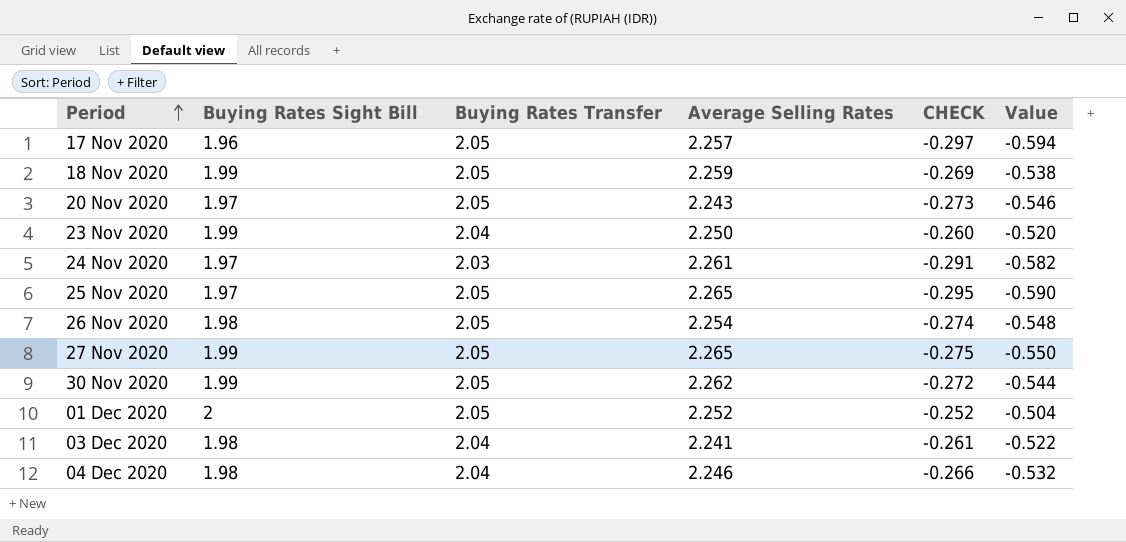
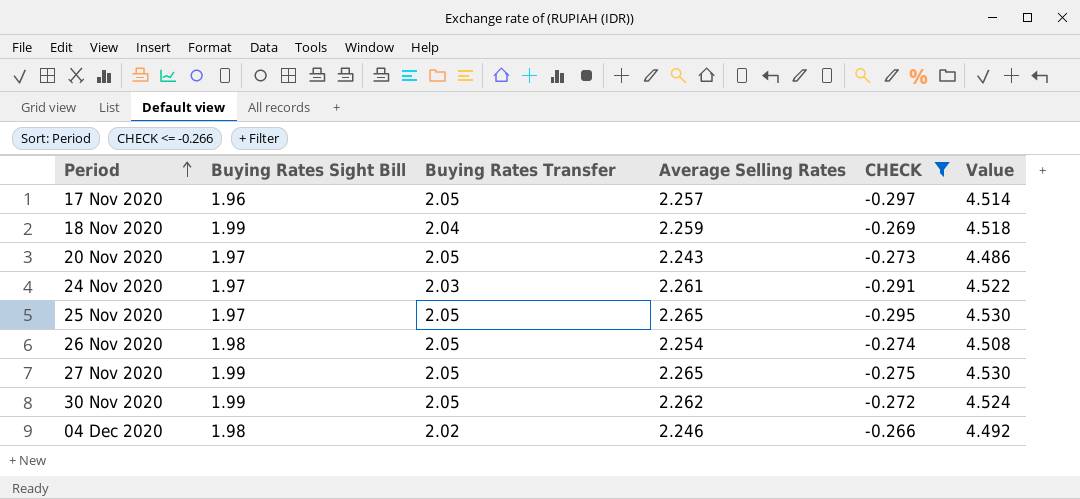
filter: none -> CHECK <= -0.266
column Value | formula: [CHECK] * 2 -> [Average Selling Rates] * 2
18 Nov 2020 | Buying Rates Transfer: 2.05 -> 2.04
04 Dec 2020 | Buying Rates Transfer: 2.04 -> 2.02

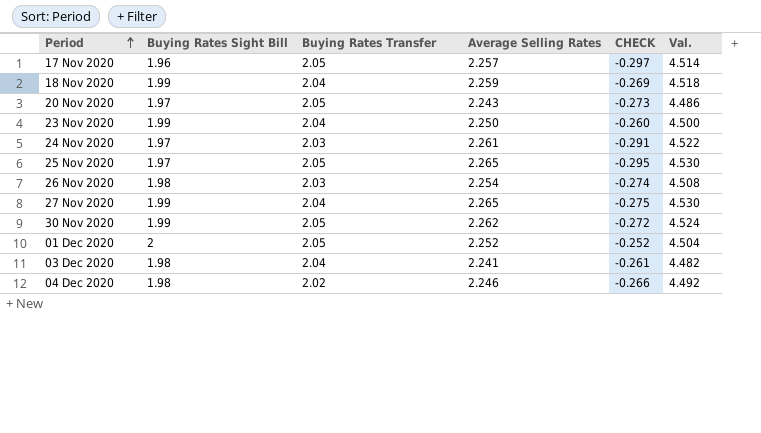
filter: CHECK <= -0.266 -> none
column name: Value -> Val.
26 Nov 2020 | Buying Rates Transfer: 2.05 -> 2.03
27 Nov 2020 | Buying Rates Transfer: 2.05 -> 2.04

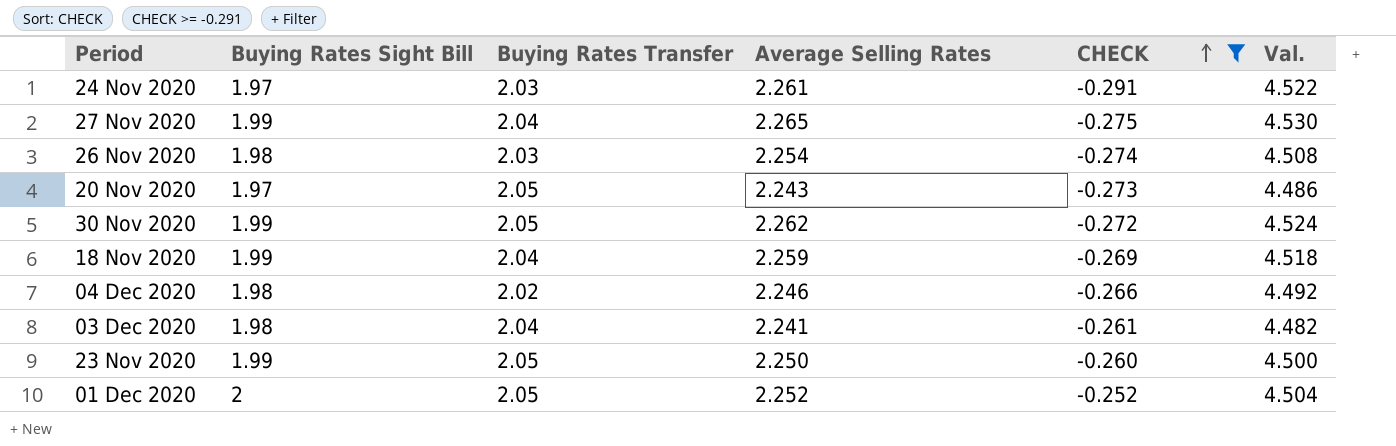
filter: none -> CHECK >= -0.291
row order: Period ascending -> CHECK ascending
23 Nov 2020 | Buying Rates Transfer: 2.04 -> 2.05

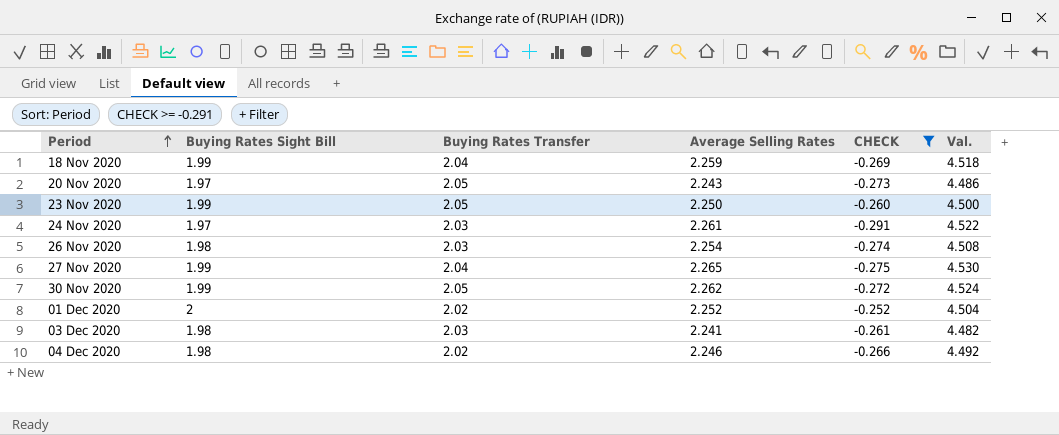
row order: CHECK ascending -> Period ascending
01 Dec 2020 | Buying Rates Transfer: 2.05 -> 2.02
03 Dec 2020 | Buying Rates Transfer: 2.04 -> 2.03

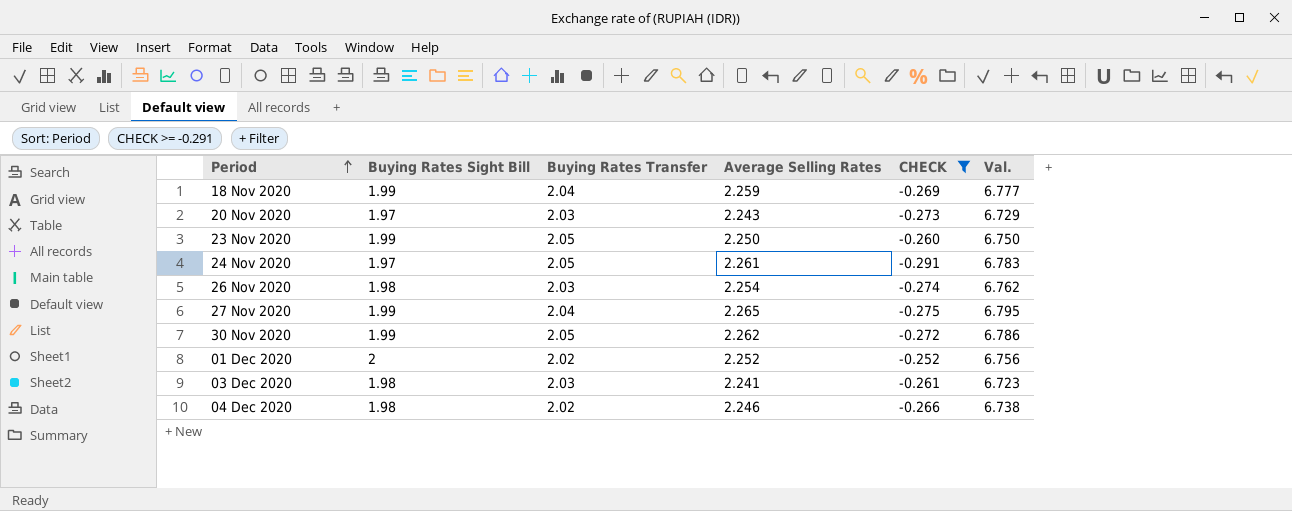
column Val. | formula: [Average Selling Rates] * 2 -> [Average Selling Rates] * 3
20 Nov 2020 | Buying Rates Transfer: 2.05 -> 2.03
24 Nov 2020 | Buying Rates Transfer: 2.03 -> 2.05

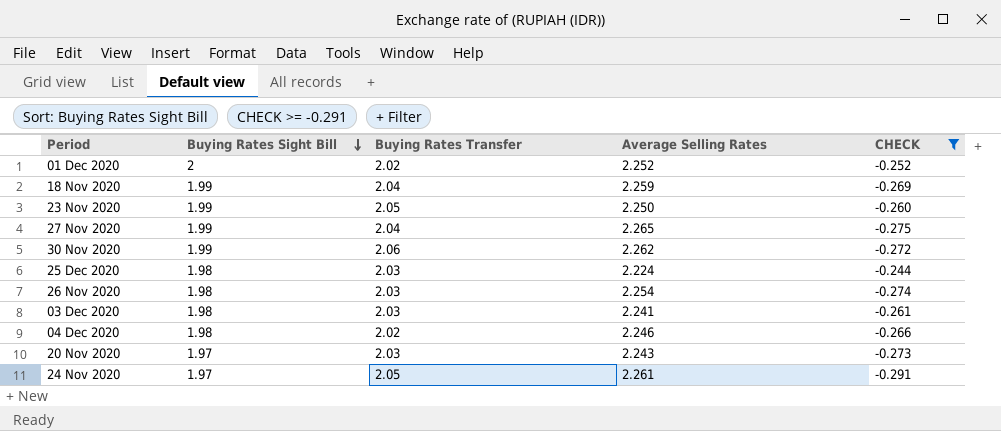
row order: Period ascending -> Buying Rates Sight Bill descending
column Val. | formula: [Average Selling Rates] * 3 -> none
30 Nov 2020 | Buying Rates Transfer: 2.05 -> 2.06
row 25 Dec 2020: none -> 1.98 | 2.03 | 2.224 | -0.244

